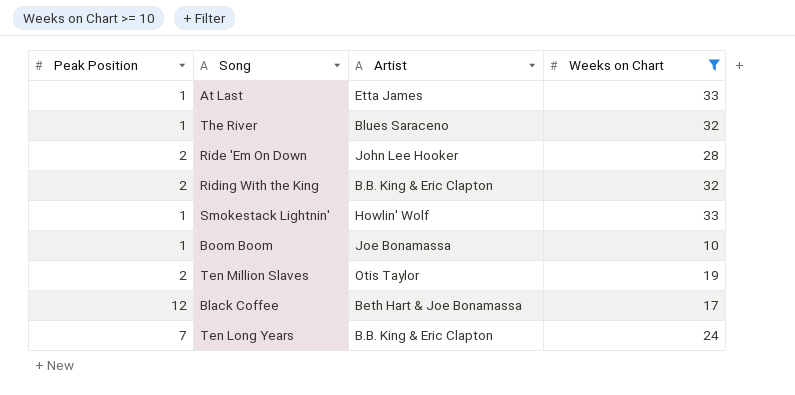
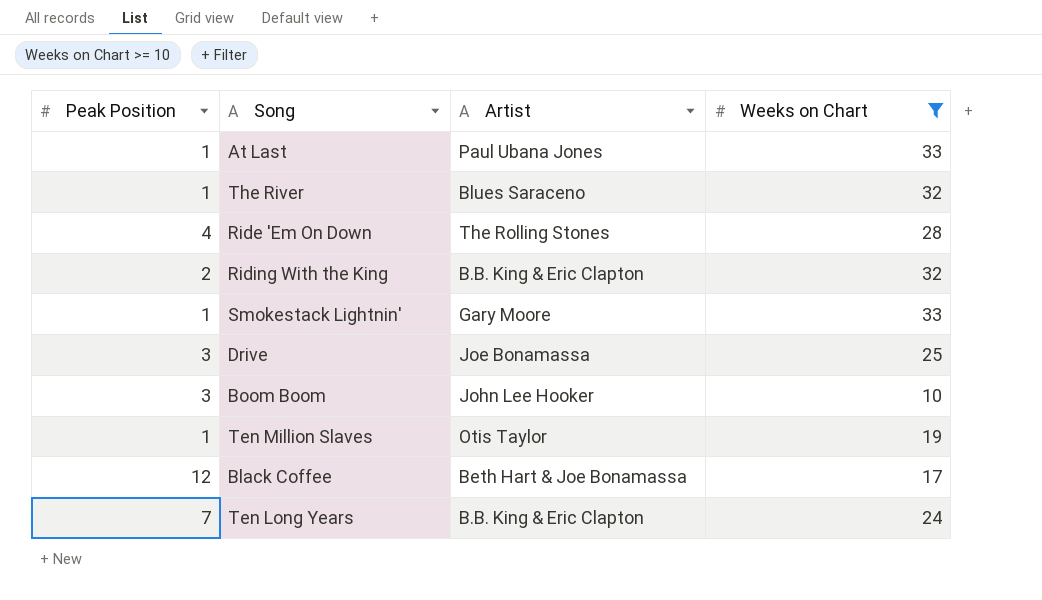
At Last | Artist: Etta James -> Paul Ubana Jones
Ride 'Em On Down | Peak Position: 2 -> 4
Ride 'Em On Down | Artist: John Lee Hooker -> The Rolling Stones
Smokestack Lightnin' | Artist: Howlin' Wolf -> Gary Moore
row Drive: none -> 3 | Joe Bonamassa | 25
Boom Boom | Peak Position: 1 -> 3
Boom Boom | Artist: Joe Bonamassa -> John Lee Hooker
Ten Million Slaves | Peak Position: 2 -> 1

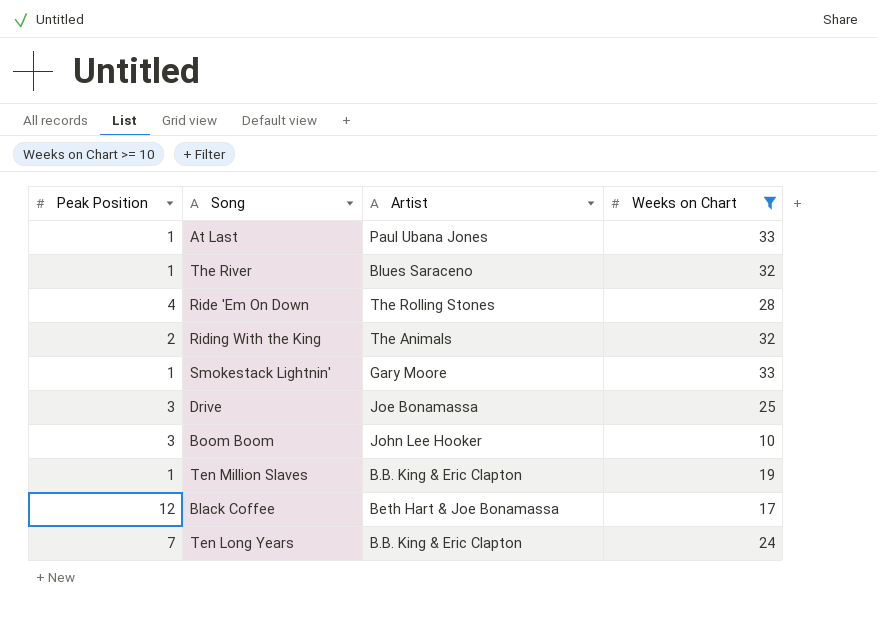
Riding With the King | Artist: B.B. King & Eric Clapton -> The Animals
Ten Million Slaves | Artist: Otis Taylor -> B.B. King & Eric Clapton

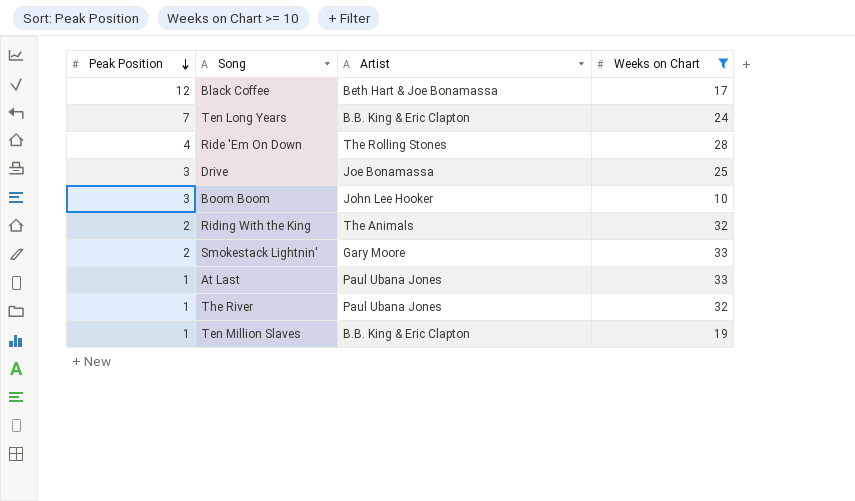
row order: none -> Peak Position descending
Smokestack Lightnin' | Peak Position: 1 -> 2
The River | Artist: Blues Saraceno -> Paul Ubana Jones

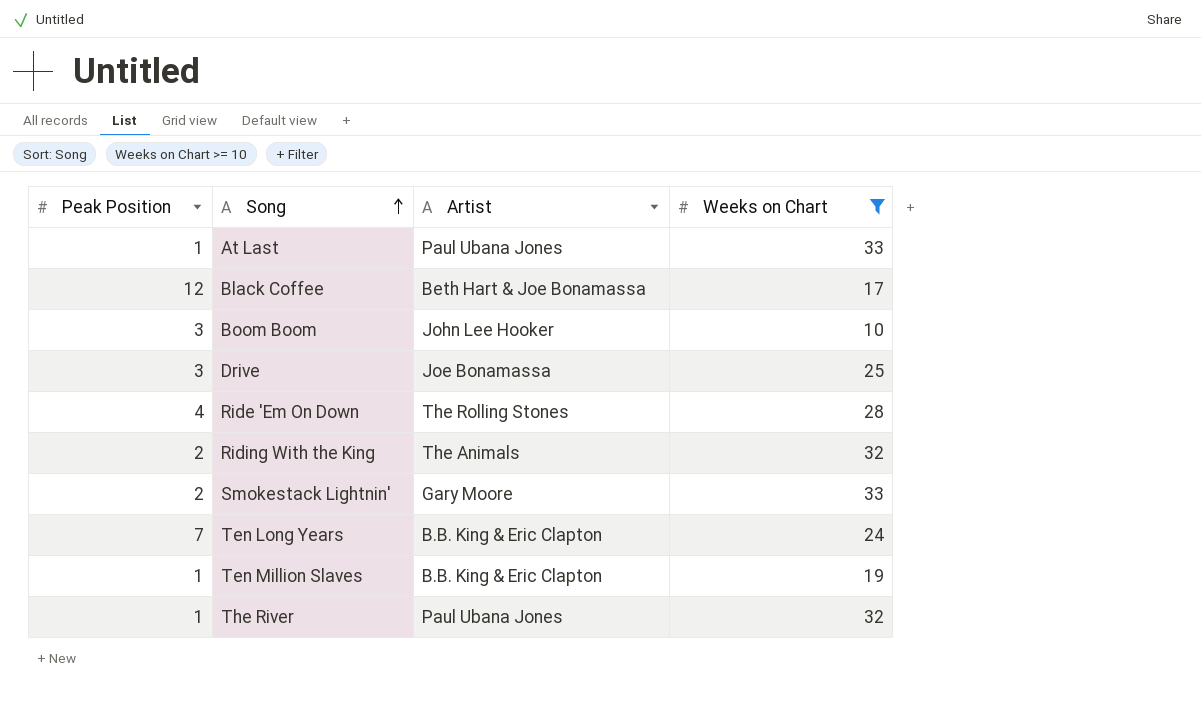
row order: Peak Position descending -> Song ascending

